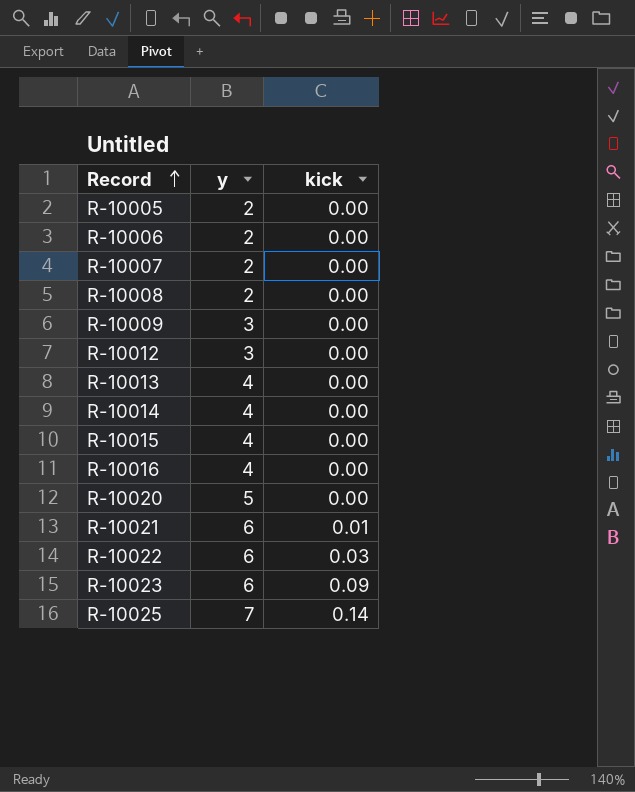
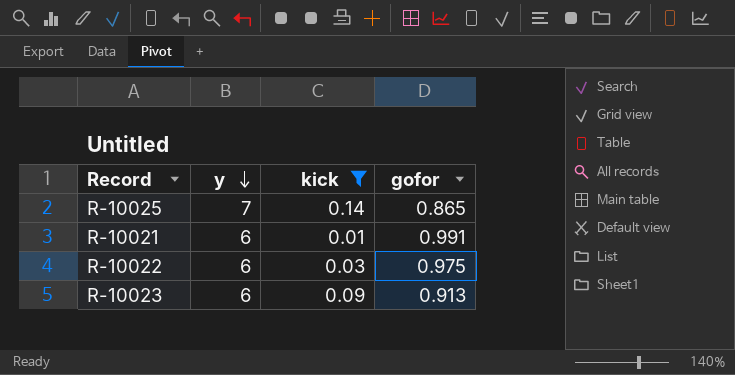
filter: none -> kick != 0.00
row order: Record ascending -> y descending
column gofor | position: none -> 4

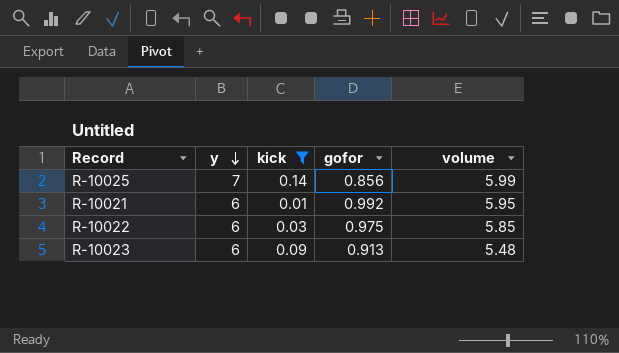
column volume | formula: none -> [y] * [gofor]
R-10025 | gofor: 0.865 -> 0.856
R-10021 | gofor: 0.991 -> 0.992

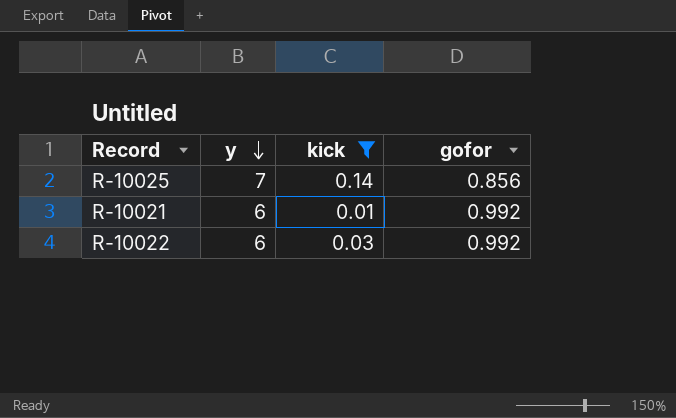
column volume | formula: [y] * [gofor] -> none
row R-10023: 6 | 0.09 | 0.913 | 5.48 -> none
R-10022 | gofor: 0.975 -> 0.992

